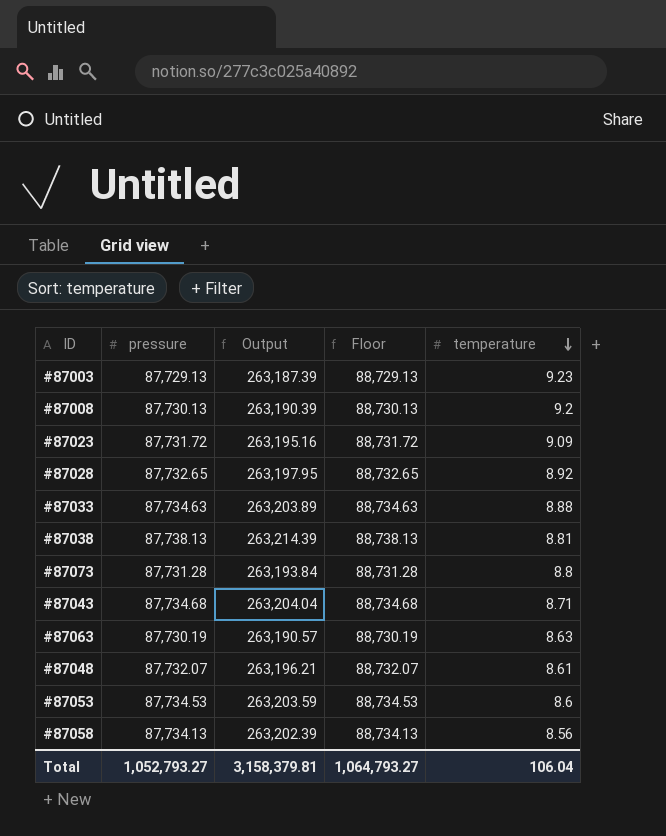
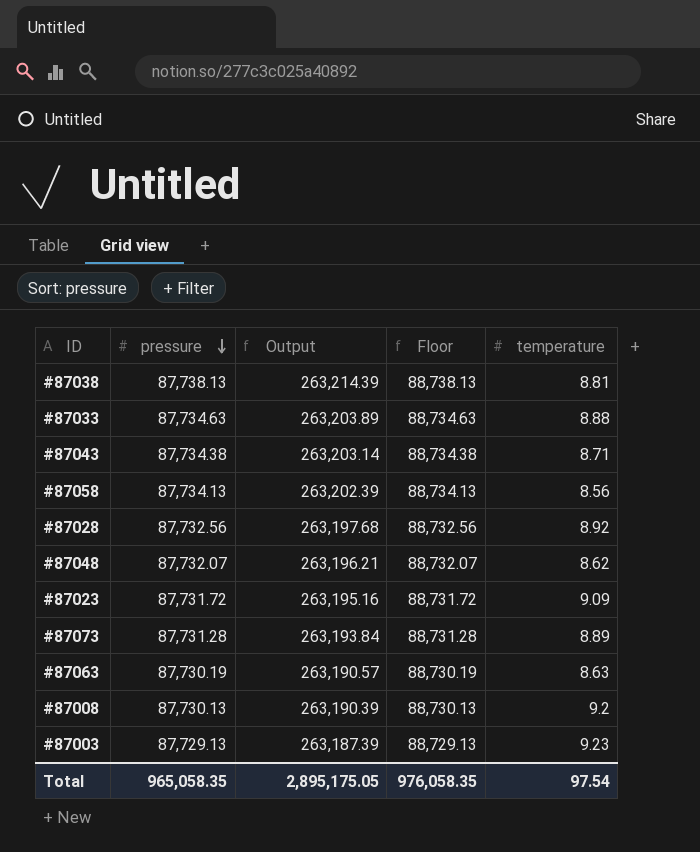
row order: temperature descending -> pressure descending
row #87053: 87,734.53 | 263,203.59 | 88,734.53 | 8.6 -> none
#87043 | pressure: 87,734.68 -> 87,734.38
#87043 | Output: 263,204.04 -> 263,203.14
#87043 | Floor: 88,734.68 -> 88,734.38
#87028 | pressure: 87,732.65 -> 87,732.56
#87028 | Output: 263,197.95 -> 263,197.68
#87028 | Floor: 88,732.65 -> 88,732.56
#87048 | temperature: 8.61 -> 8.62
#87073 | temperature: 8.8 -> 8.89
Total | pressure: 1,052,793.27 -> 965,058.35
Total | Output: 3,158,379.81 -> 2,895,175.05
Total | Floor: 1,064,793.27 -> 976,058.35
Total | temperature: 106.04 -> 97.54

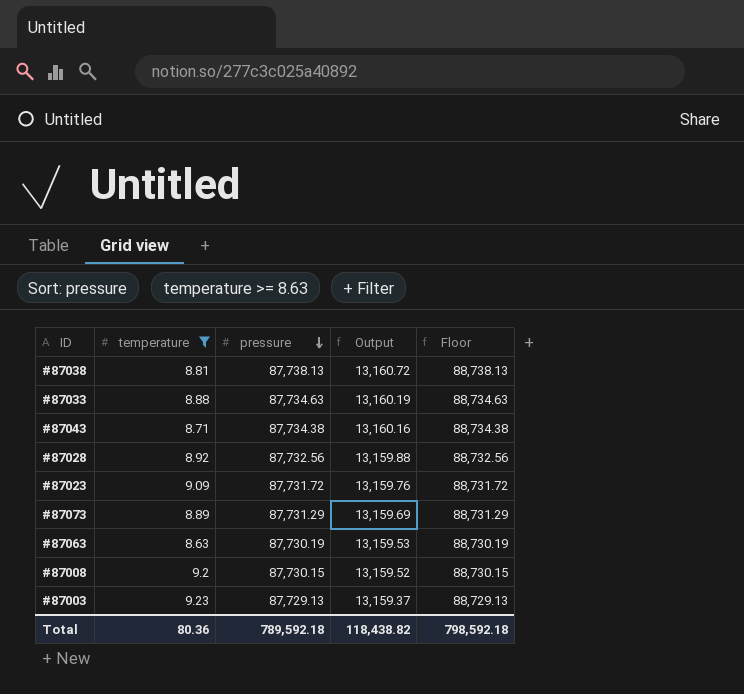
filter: none -> temperature >= 8.63
column temperature | position: 5 -> 2
column Output | formula: [pressure] * 3 -> [pressure] * 0.15
#87073 | pressure: 87,731.28 -> 87,731.29
#87073 | Floor: 88,731.28 -> 88,731.29
#87008 | pressure: 87,730.13 -> 87,730.15
#87008 | Floor: 88,730.13 -> 88,730.15
Total | temperature: 97.54 -> 80.36
Total | pressure: 965,058.35 -> 789,592.18
Total | Output: 2,895,175.05 -> 118,438.82
Total | Floor: 976,058.35 -> 798,592.18

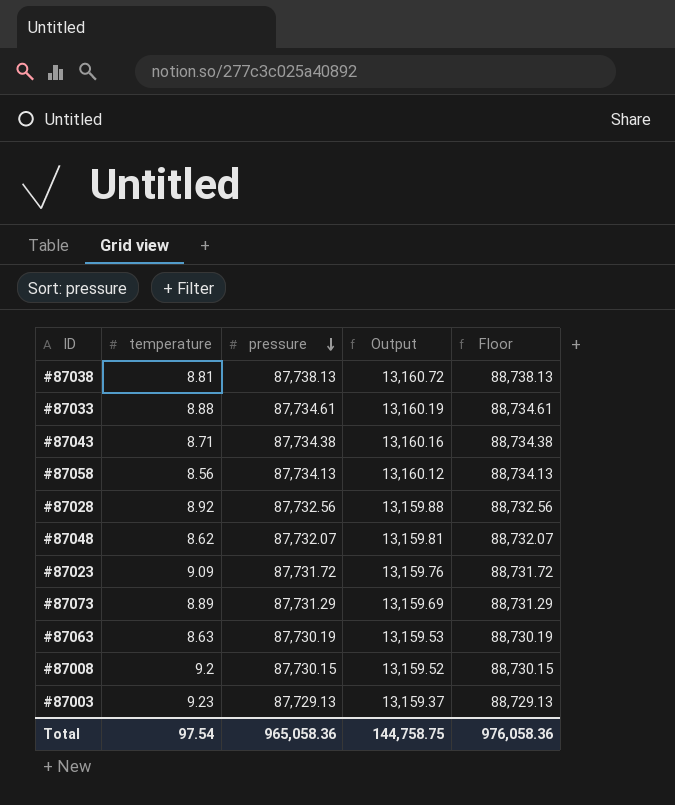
filter: temperature >= 8.63 -> none
#87033 | pressure: 87,734.63 -> 87,734.61
#87033 | Floor: 88,734.63 -> 88,734.61
Total | temperature: 80.36 -> 97.54
Total | pressure: 789,592.18 -> 965,058.36
Total | Output: 118,438.82 -> 144,758.75
Total | Floor: 798,592.18 -> 976,058.36

